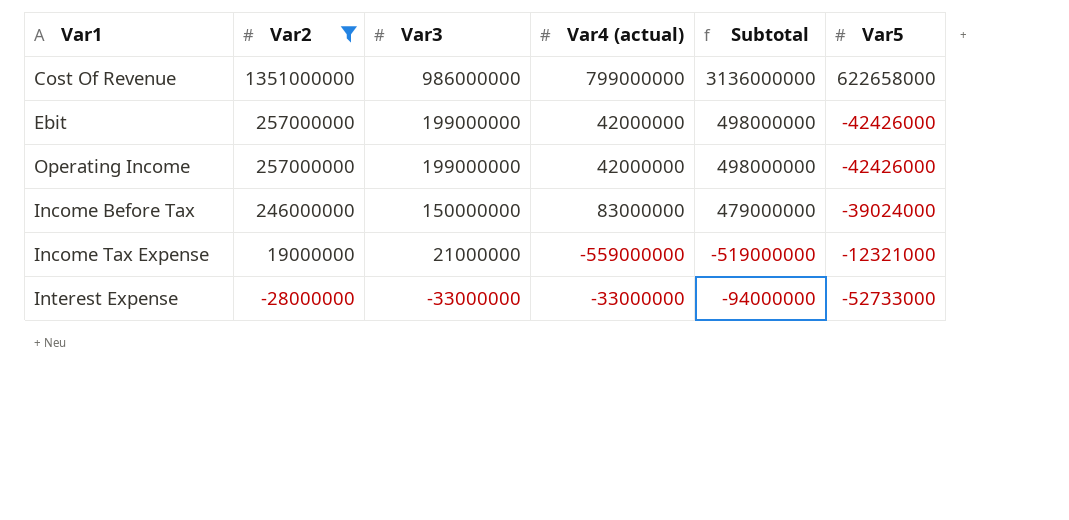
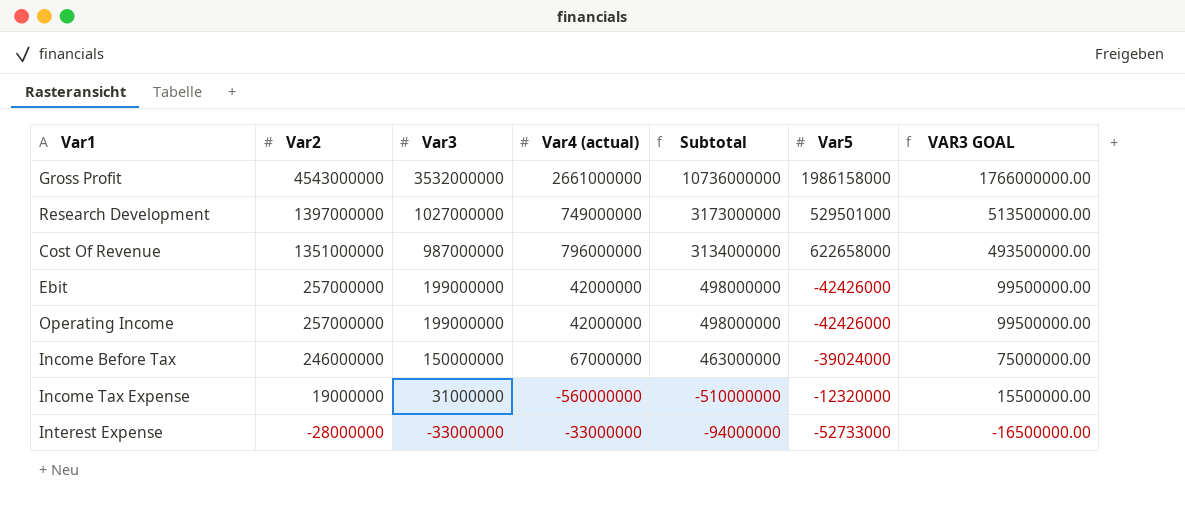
filter: Var2 <= 1351000000 -> none
column VAR3 GOAL | formula: none -> [Var3] * 0.5
Cost Of Revenue | Var3: 986000000 -> 987000000
Cost Of Revenue | Var4 (actual): 799000000 -> 796000000
Cost Of Revenue | Subtotal: 3136000000 -> 3134000000
Income Before Tax | Var4 (actual): 83000000 -> 67000000
Income Before Tax | Subtotal: 479000000 -> 463000000
Income Tax Expense | Var3: 21000000 -> 31000000
Income Tax Expense | Var4 (actual): -559000000 -> -560000000
Income Tax Expense | Subtotal: -519000000 -> -510000000
Income Tax Expense | Var5: -12321000 -> -12320000

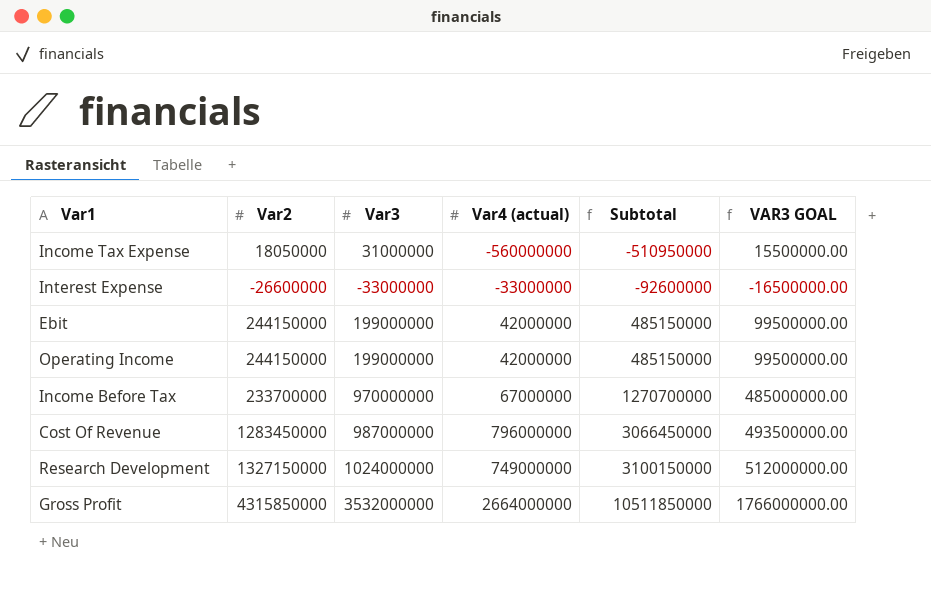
row order: Var2 descending -> Subtotal ascending
column Var5 | position: 6 -> none
Income Tax Expense | Var2: 19000000 -> 18050000
Income Tax Expense | Subtotal: -510000000 -> -510950000
Interest Expense | Var2: -28000000 -> -26600000
Interest Expense | Subtotal: -94000000 -> -92600000
Ebit | Var2: 257000000 -> 244150000
Ebit | Subtotal: 498000000 -> 485150000
Operating Income | Var2: 257000000 -> 244150000
Operating Income | Subtotal: 498000000 -> 485150000
Income Before Tax | Var2: 246000000 -> 233700000
Income Before Tax | Var3: 150000000 -> 970000000
Income Before Tax | Subtotal: 463000000 -> 1270700000
Income Before Tax | VAR3 GOAL: 75000000.00 -> 485000000.00
Cost Of Revenue | Var2: 1351000000 -> 1283450000
Cost Of Revenue | Subtotal: 3134000000 -> 3066450000
Research Development | Var2: 1397000000 -> 1327150000
Research Development | Var3: 1027000000 -> 1024000000
Research Development | Subtotal: 3173000000 -> 3100150000
Research Development | VAR3 GOAL: 513500000.00 -> 512000000.00
Gross Profit | Var2: 4543000000 -> 4315850000
Gross Profit | Var4 (actual): 2661000000 -> 2664000000
Gross Profit | Subtotal: 10736000000 -> 10511850000

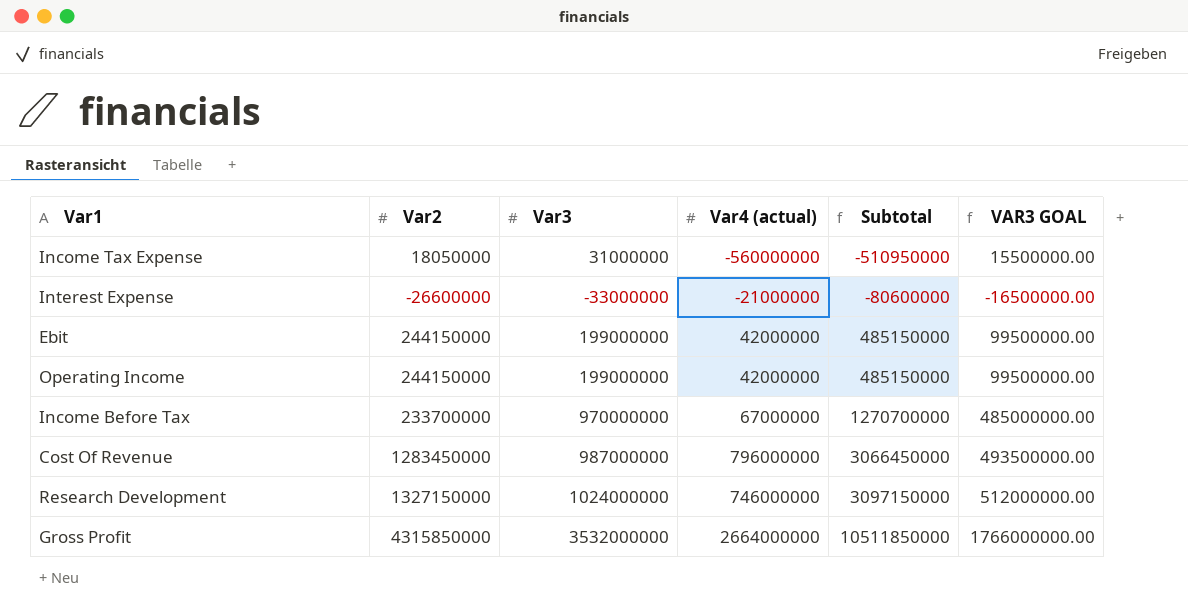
Interest Expense | Var4 (actual): -33000000 -> -21000000
Interest Expense | Subtotal: -92600000 -> -80600000
Research Development | Var4 (actual): 749000000 -> 746000000
Research Development | Subtotal: 3100150000 -> 3097150000

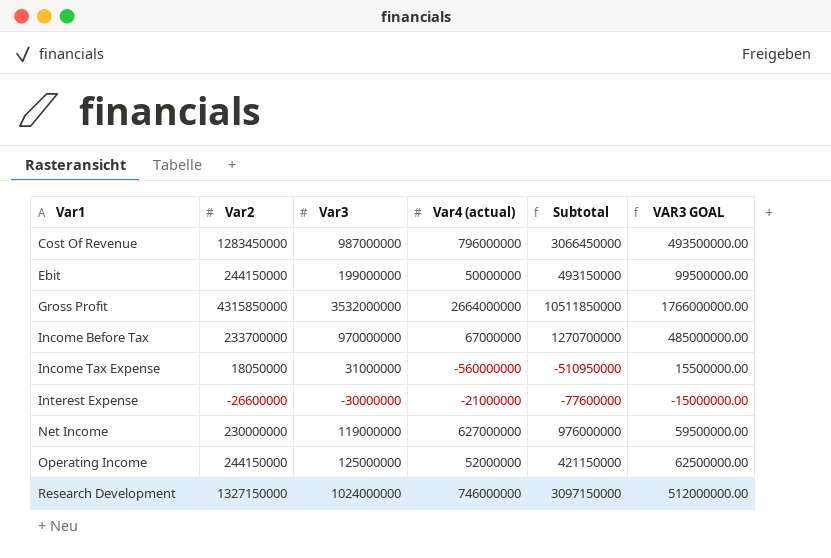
row order: Subtotal ascending -> Var1 ascending
Ebit | Var4 (actual): 42000000 -> 50000000
Ebit | Subtotal: 485150000 -> 493150000
Interest Expense | Var3: -33000000 -> -30000000
Interest Expense | Subtotal: -80600000 -> -77600000
Interest Expense | VAR3 GOAL: -16500000.00 -> -15000000.00
row Net Income: none -> 230000000 | 119000000 | 627000000 | 976000000 | 59500000.00
Operating Income | Var3: 199000000 -> 125000000
Operating Income | Var4 (actual): 42000000 -> 52000000
Operating Income | Subtotal: 485150000 -> 421150000
Operating Income | VAR3 GOAL: 99500000.00 -> 62500000.00

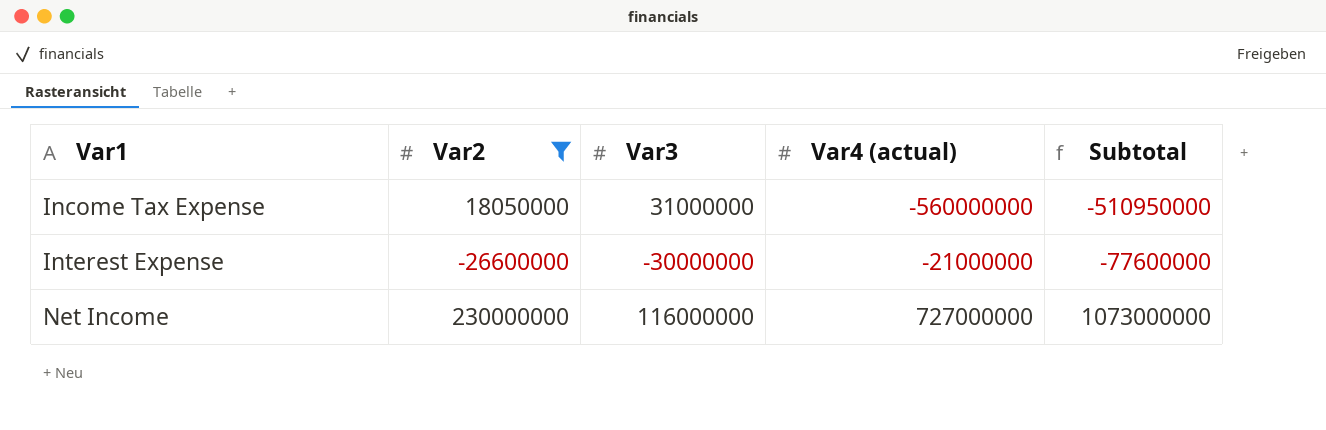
filter: none -> Var2 <= 230000000
column VAR3 GOAL | formula: [Var3] * 0.5 -> none
Net Income | Var3: 119000000 -> 116000000
Net Income | Var4 (actual): 627000000 -> 727000000
Net Income | Subtotal: 976000000 -> 1073000000

